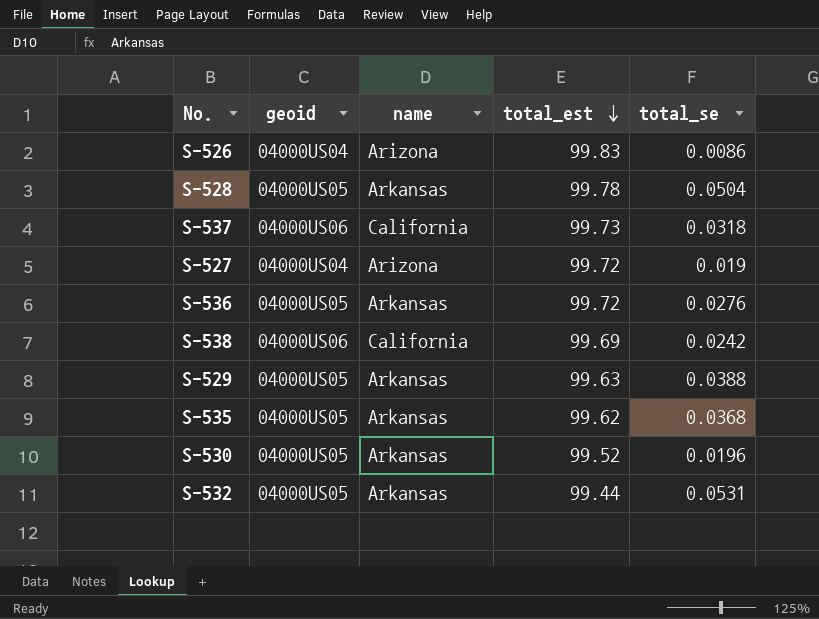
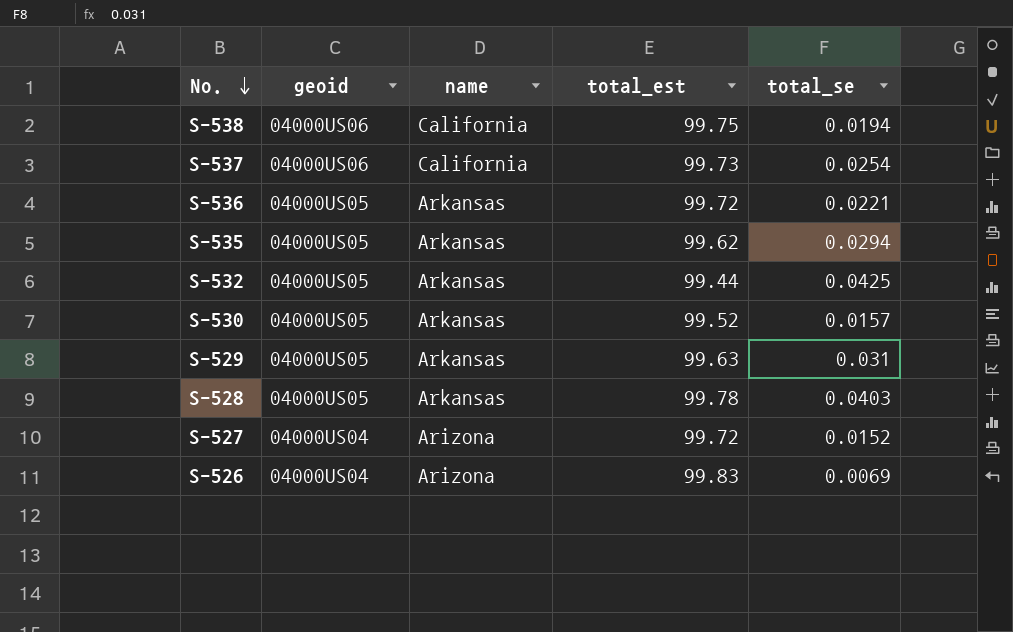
row order: total_est descending -> No. descending
S-538 | total_est: 99.69 -> 99.75
S-538 | total_se: 0.0242 -> 0.0194
S-537 | total_se: 0.0318 -> 0.0254
S-536 | total_se: 0.0276 -> 0.0221
S-535 | total_se: 0.0368 -> 0.0294
S-532 | total_se: 0.0531 -> 0.0425
S-530 | total_se: 0.0196 -> 0.0157
S-529 | total_se: 0.0388 -> 0.031
S-528 | total_se: 0.0504 -> 0.0403
S-527 | total_se: 0.019 -> 0.0152
S-526 | total_se: 0.0086 -> 0.0069

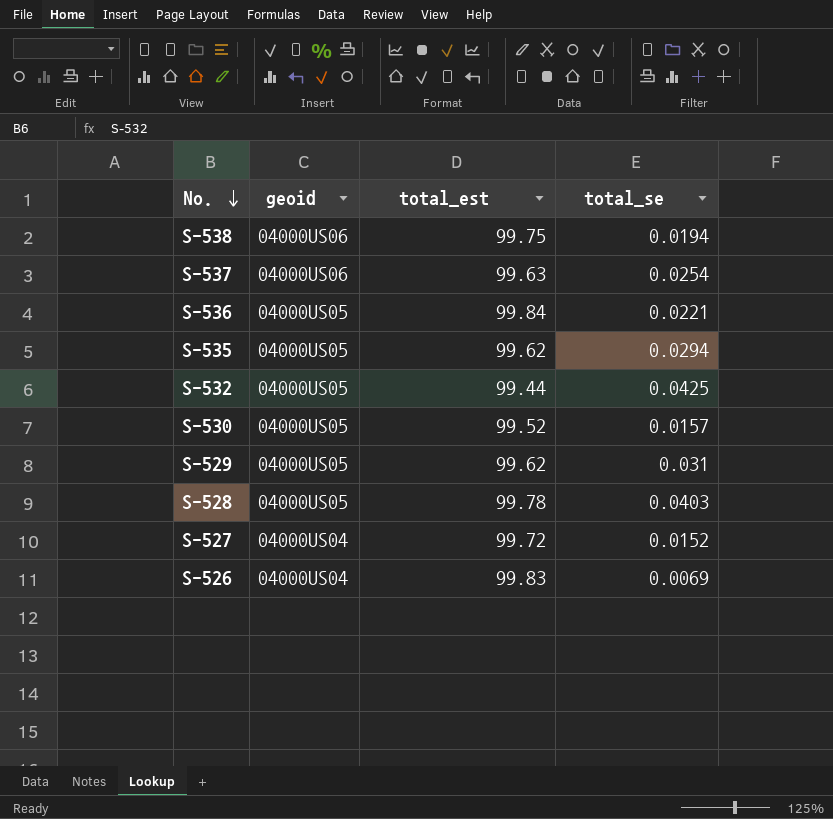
column name | position: 3 -> none
S-537 | total_est: 99.73 -> 99.63
S-536 | total_est: 99.72 -> 99.84
S-529 | total_est: 99.63 -> 99.62

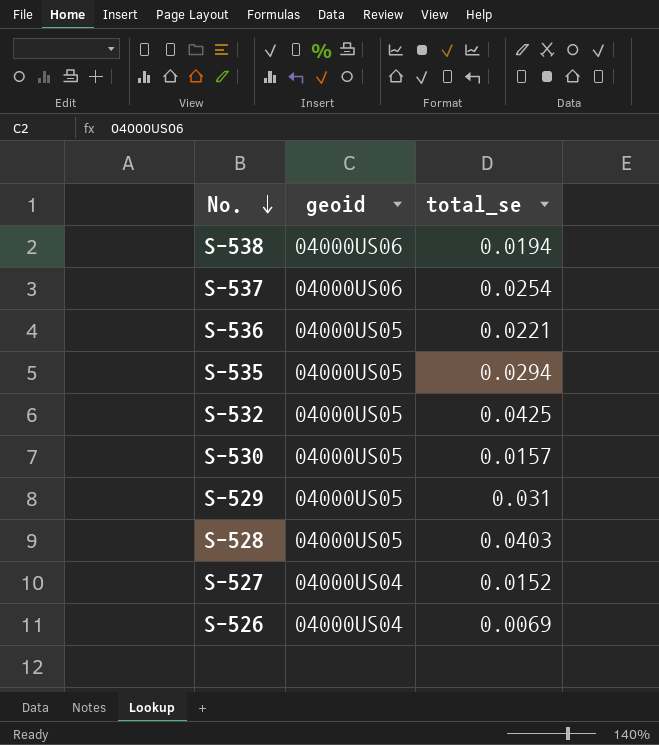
column total_est | position: 3 -> none

